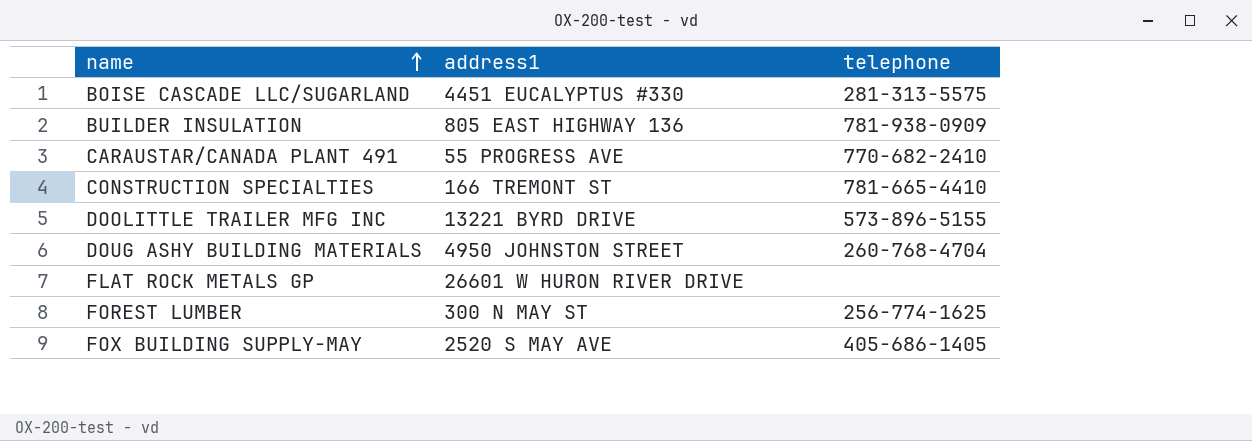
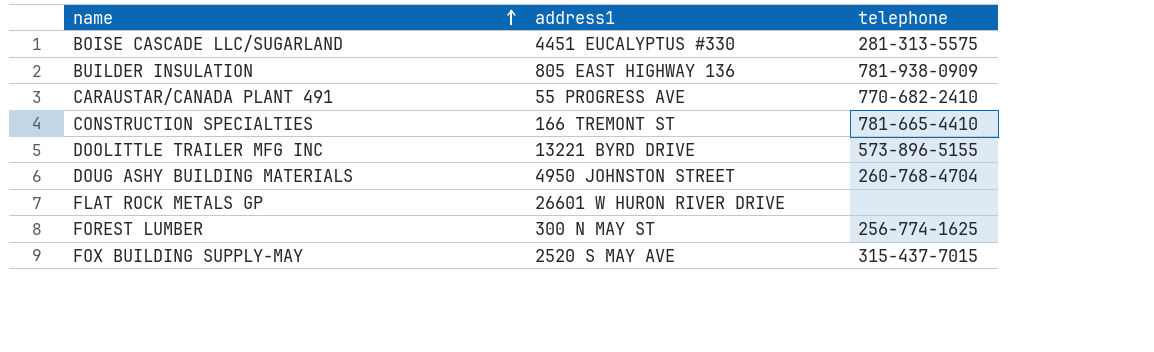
FOX BUILDING SUPPLY-MAY | telephone: 405-686-1405 -> 315-437-7015

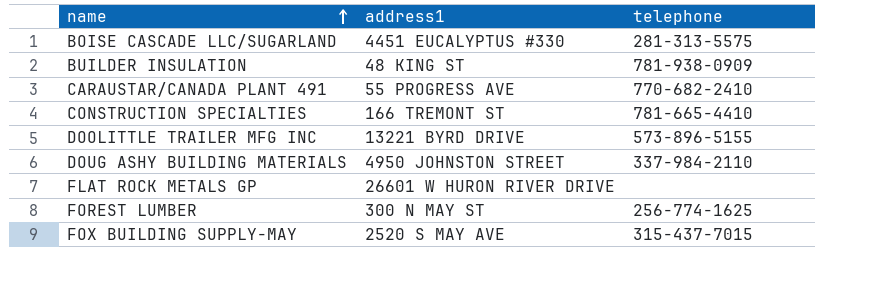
BUILDER INSULATION | address1: 805 EAST HIGHWAY 136 -> 48 KING ST
DOUG ASHY BUILDING MATERIALS | telephone: 260-768-4704 -> 337-984-2110

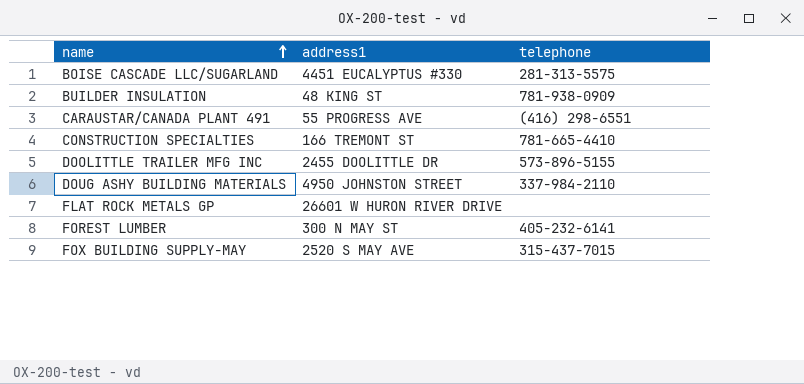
CARAUSTAR/CANADA PLANT 491 | telephone: 770-682-2410 -> (416) 298-6551
DOOLITTLE TRAILER MFG INC | address1: 13221 BYRD DRIVE -> 2455 DOOLITTLE DR
FOREST LUMBER | telephone: 256-774-1625 -> 405-232-6141

